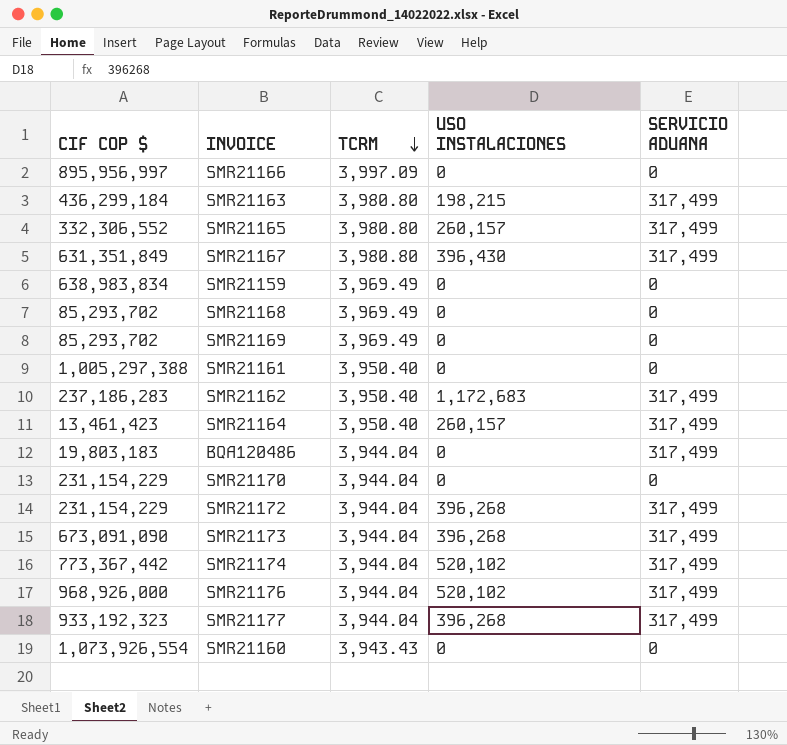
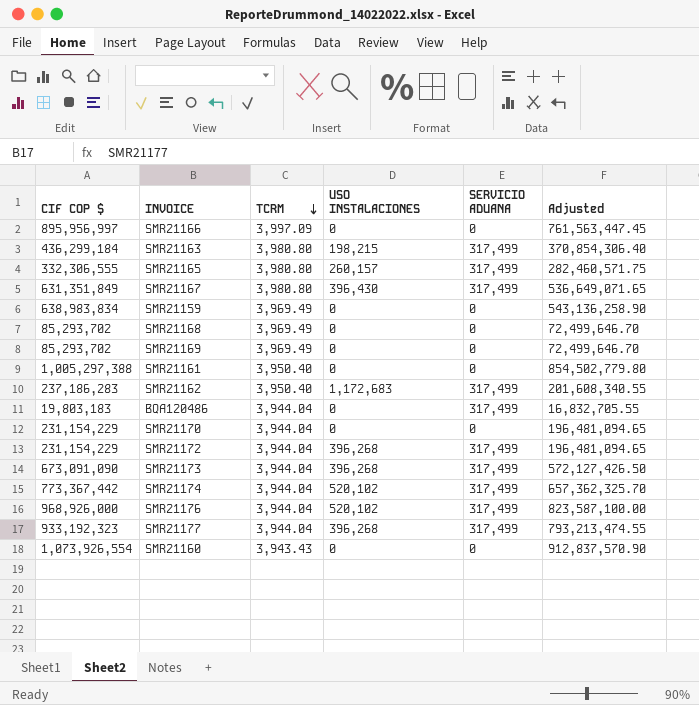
column Adjusted | formula: none -> [CIF COP $] * 0.85
row SMR21164: 13,461,423 | 3,950.40 | 260,157 | 317,499 -> none
SMR21165 | CIF COP $: 332,306,552 -> 332,306,555

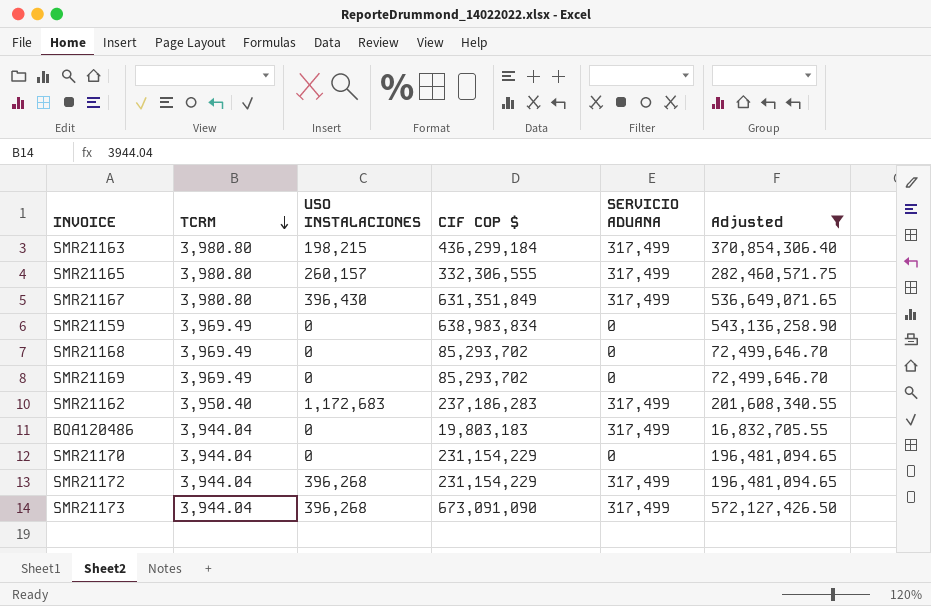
filter: none -> Adjusted <= 572,127,426.50
column CIF COP $ | position: 1 -> 4

